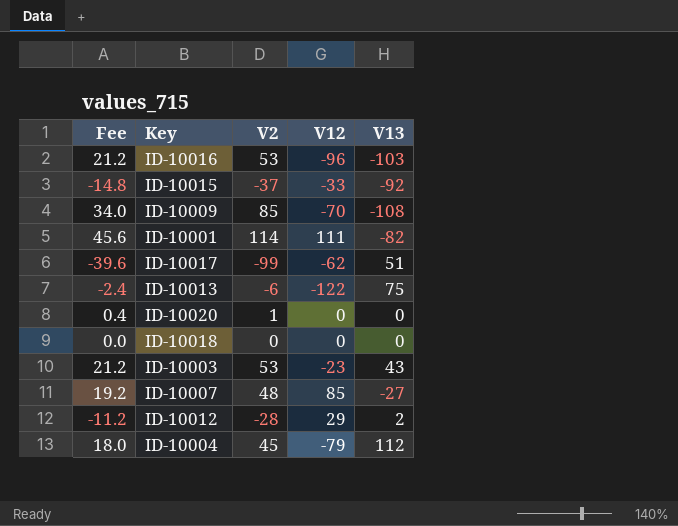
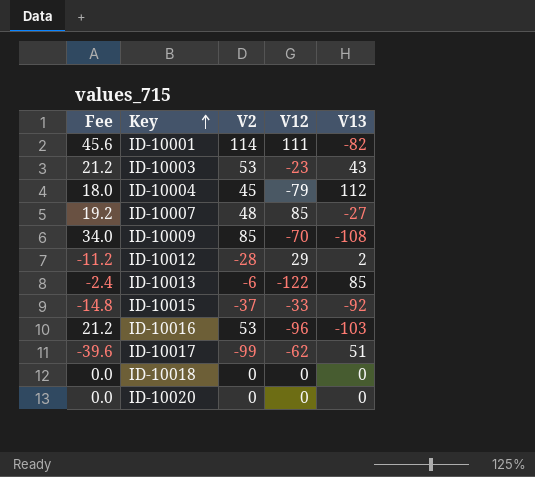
row order: none -> Key ascending
ID-10013 | V13: 75 -> 85
ID-10020 | Fee: 0.4 -> 0.0
ID-10020 | V2: 1 -> 0

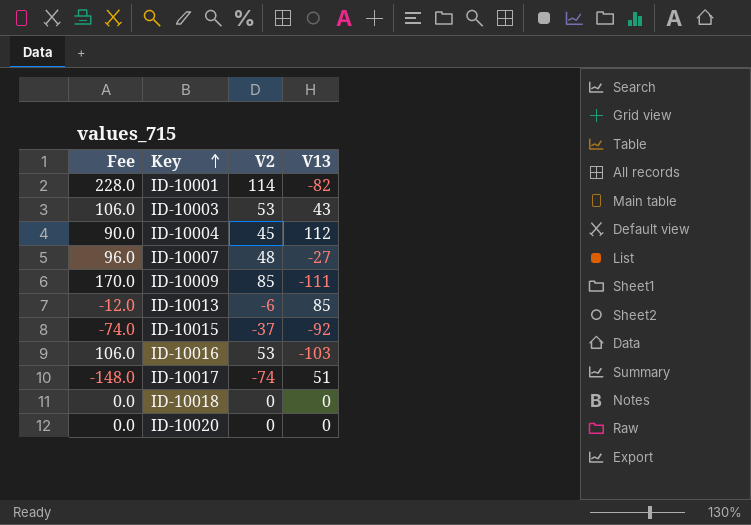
column V12 | position: 4 -> none
column Fee | formula: [V2] * 0.4 -> [V2] * 2
row ID-10012: -11.2 | -28 | 29 | 2 -> none
ID-10009 | V13: -108 -> -111
ID-10017 | V2: -99 -> -74

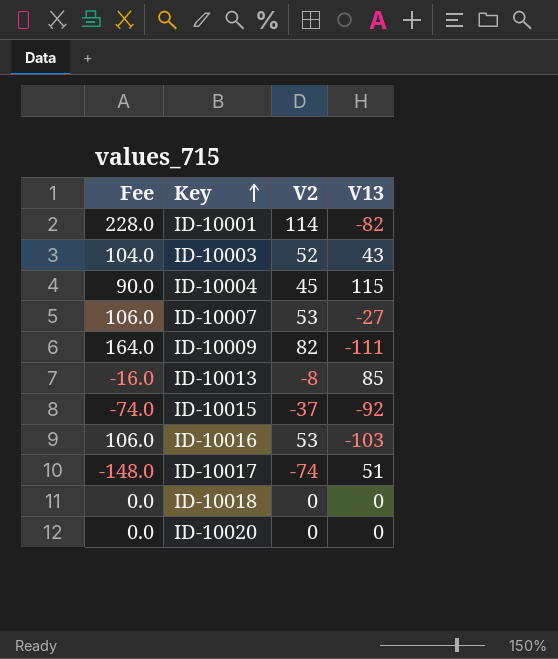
ID-10003 | Fee: 106.0 -> 104.0
ID-10003 | V2: 53 -> 52
ID-10004 | V13: 112 -> 115
ID-10007 | Fee: 96.0 -> 106.0
ID-10007 | V2: 48 -> 53
ID-10009 | Fee: 170.0 -> 164.0
ID-10009 | V2: 85 -> 82
ID-10013 | Fee: -12.0 -> -16.0
ID-10013 | V2: -6 -> -8

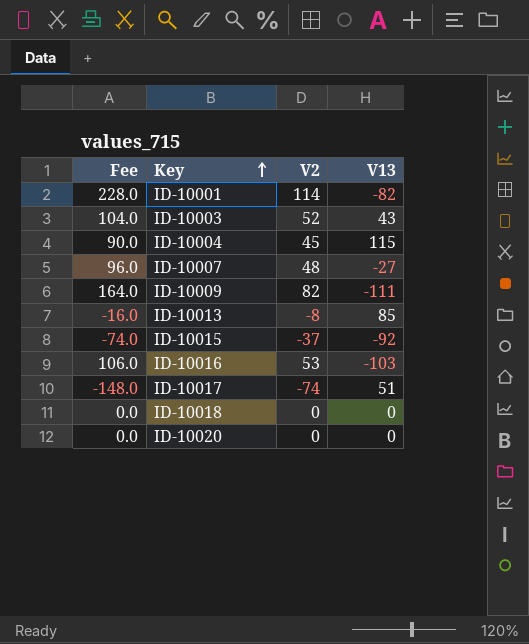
ID-10007 | Fee: 106.0 -> 96.0
ID-10007 | V2: 53 -> 48

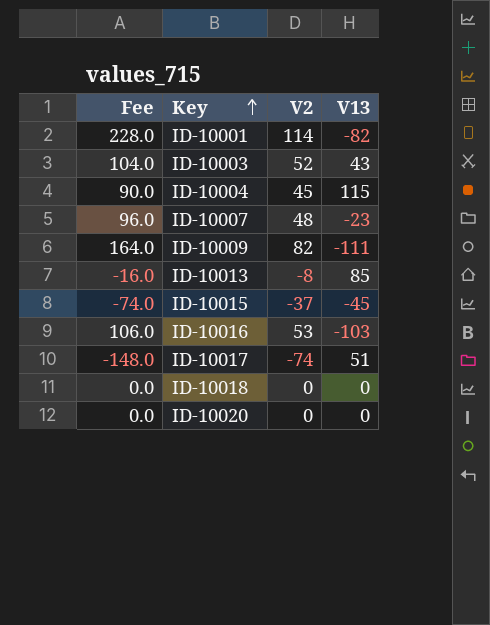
ID-10007 | V13: -27 -> -23
ID-10015 | V13: -92 -> -45

